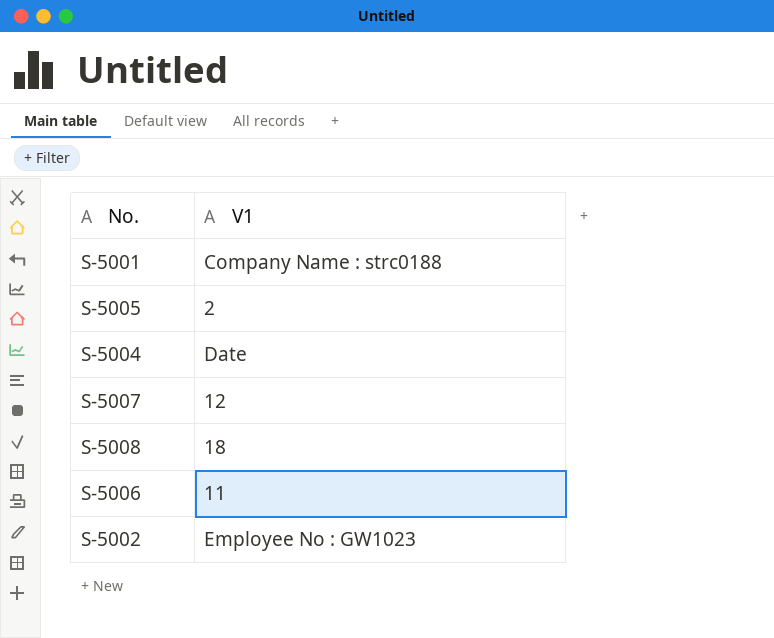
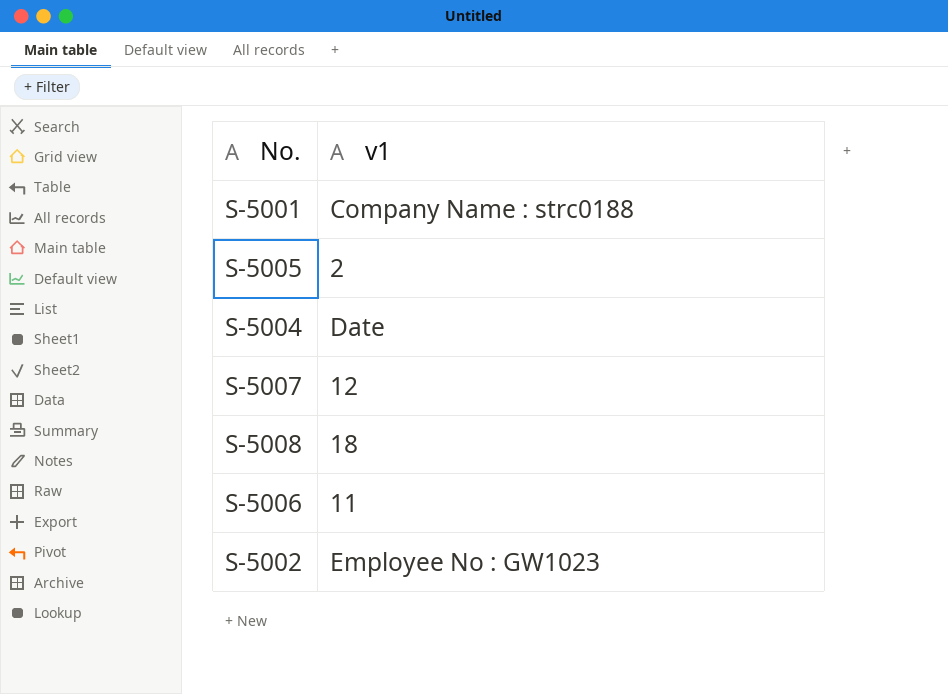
column name: V1 -> v1

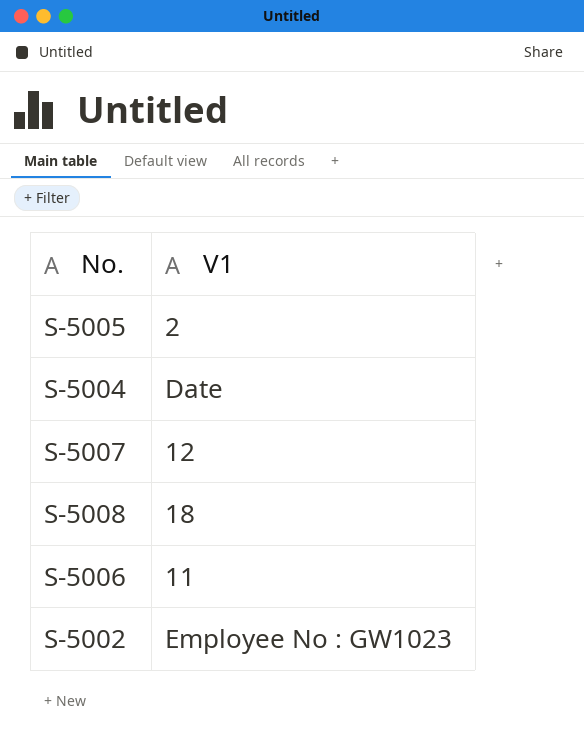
column name: v1 -> V1
row S-5001: Company Name : strc0188 -> none

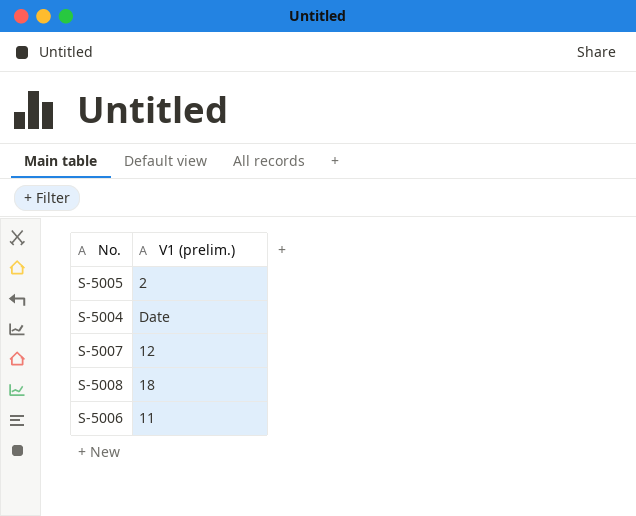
column name: V1 -> V1 (prelim.)
row S-5002: Employee No : GW1023 -> none

